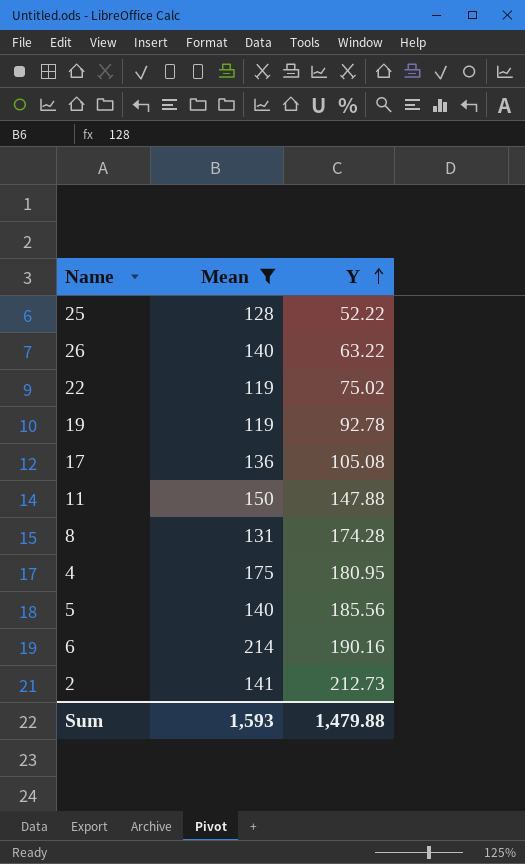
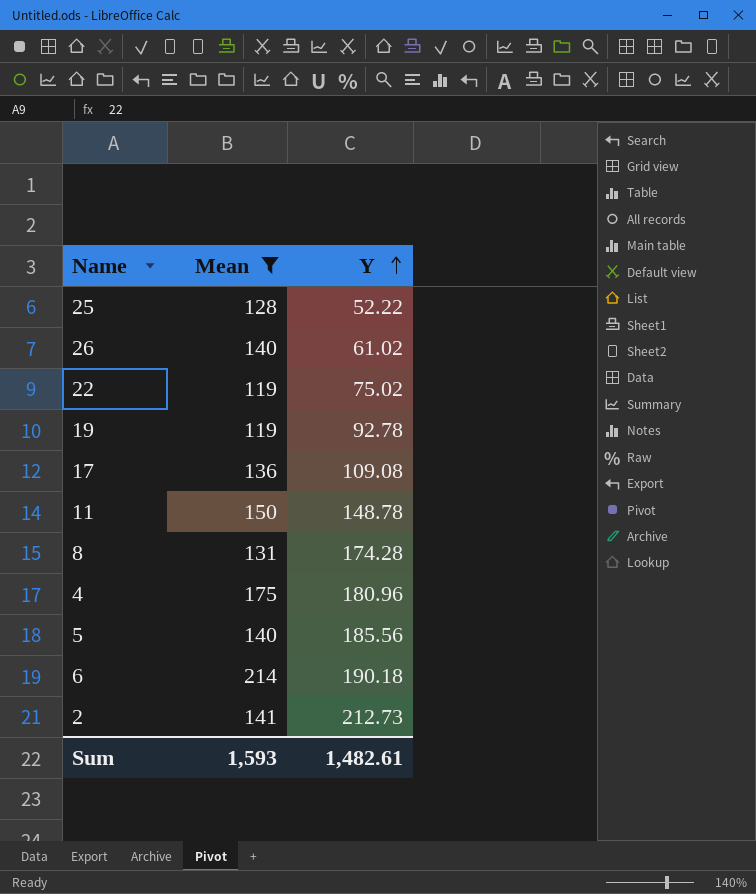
26 | Y: 63.22 -> 61.02
17 | Y: 105.08 -> 109.08
11 | Y: 147.88 -> 148.78
4 | Y: 180.95 -> 180.96
6 | Y: 190.16 -> 190.18
Sum | Y: 1,479.88 -> 1,482.61

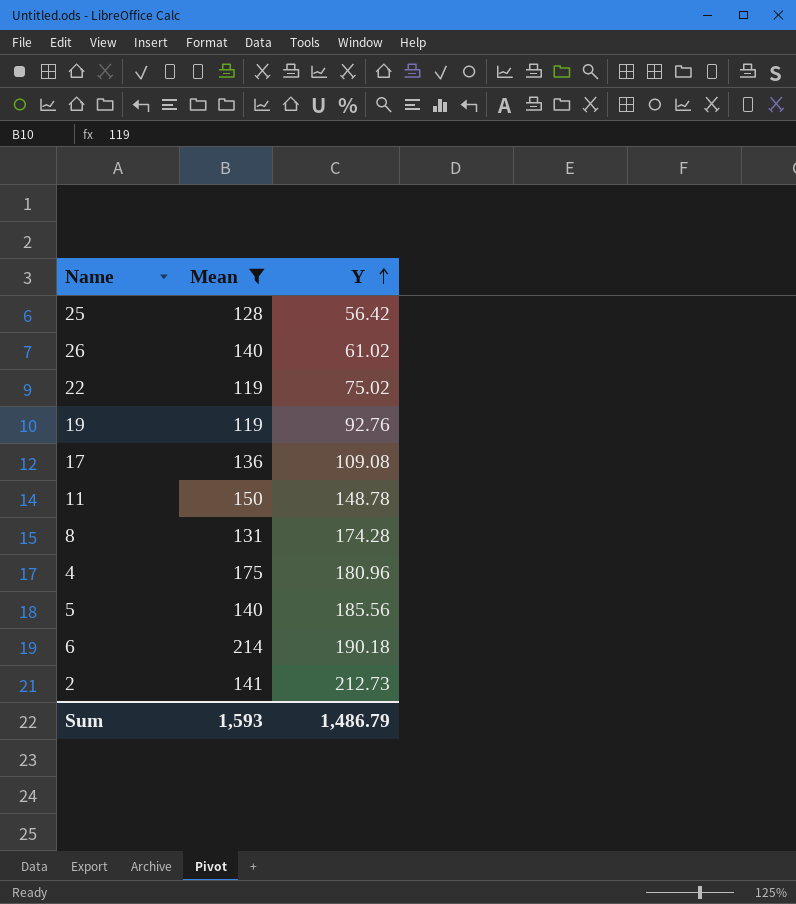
25 | Y: 52.22 -> 56.42
19 | Y: 92.78 -> 92.76
Sum | Y: 1,482.61 -> 1,486.79

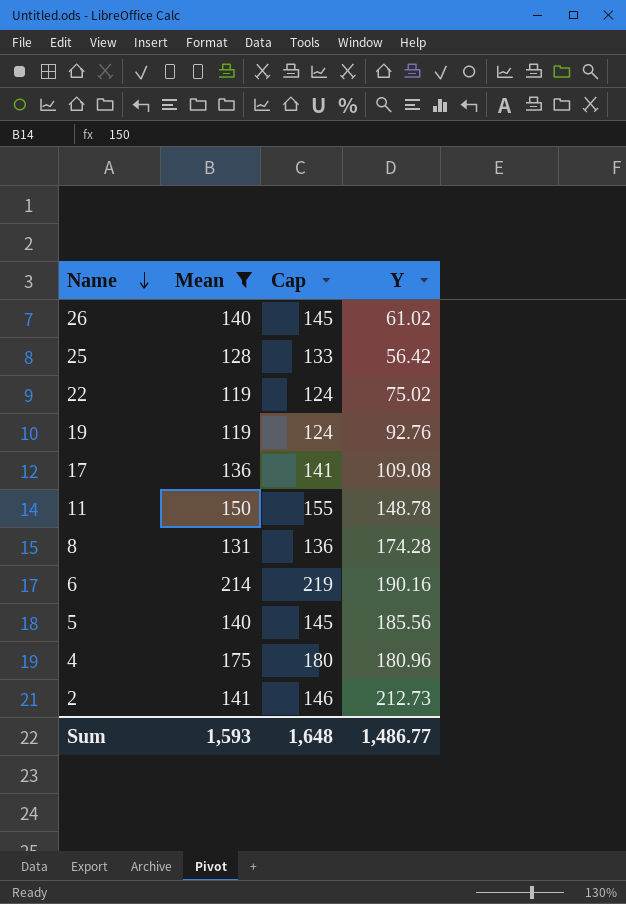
row order: Y ascending -> Name descending
column Cap | formula: none -> [Mean] + 5
6 | Y: 190.18 -> 190.16
Sum | Y: 1,486.79 -> 1,486.77

